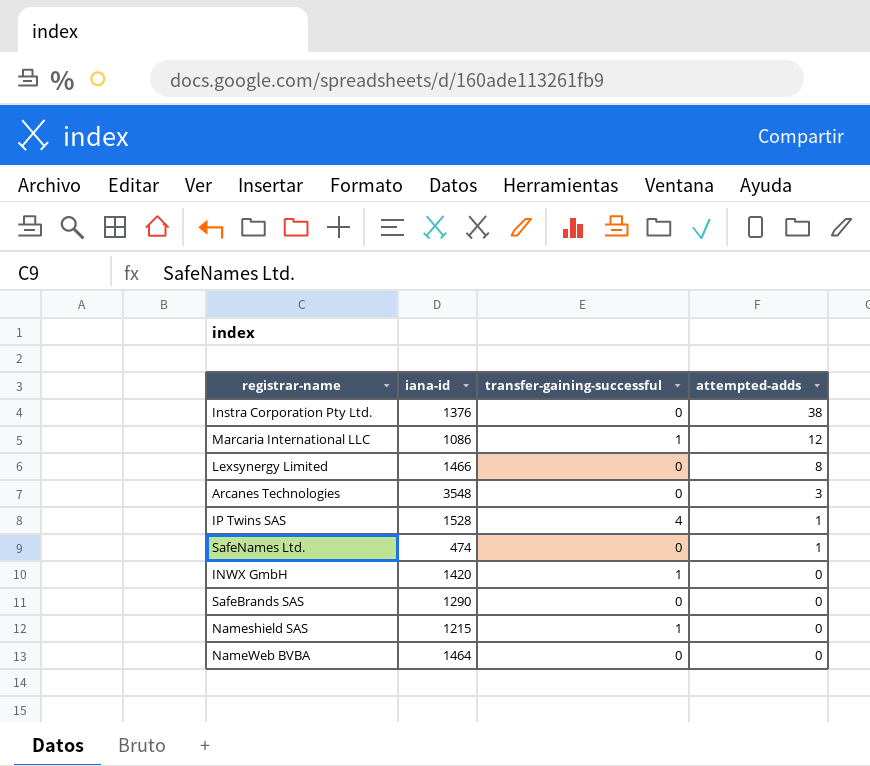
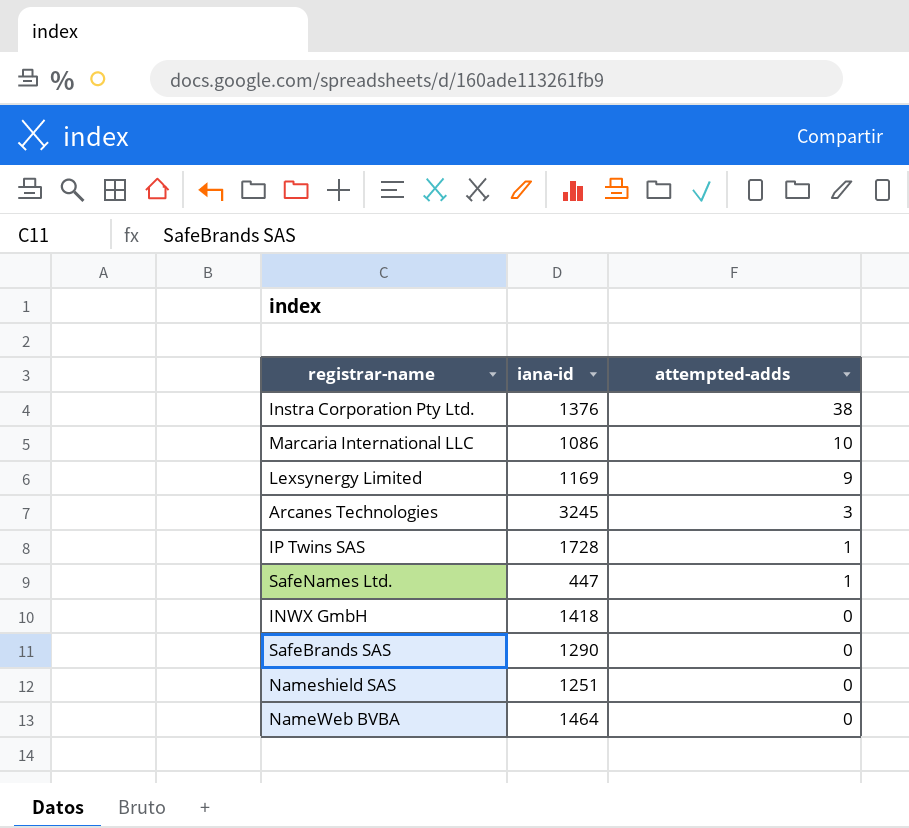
column transfer-gaining-successful | position: 3 -> none
Marcaria International LLC | attempted-adds: 12 -> 10
Lexsynergy Limited | iana-id: 1466 -> 1169
Lexsynergy Limited | attempted-adds: 8 -> 9
Arcanes Technologies | iana-id: 3548 -> 3245
IP Twins SAS | iana-id: 1528 -> 1728
SafeNames Ltd. | iana-id: 474 -> 447
INWX GmbH | iana-id: 1420 -> 1418
Nameshield SAS | iana-id: 1215 -> 1251

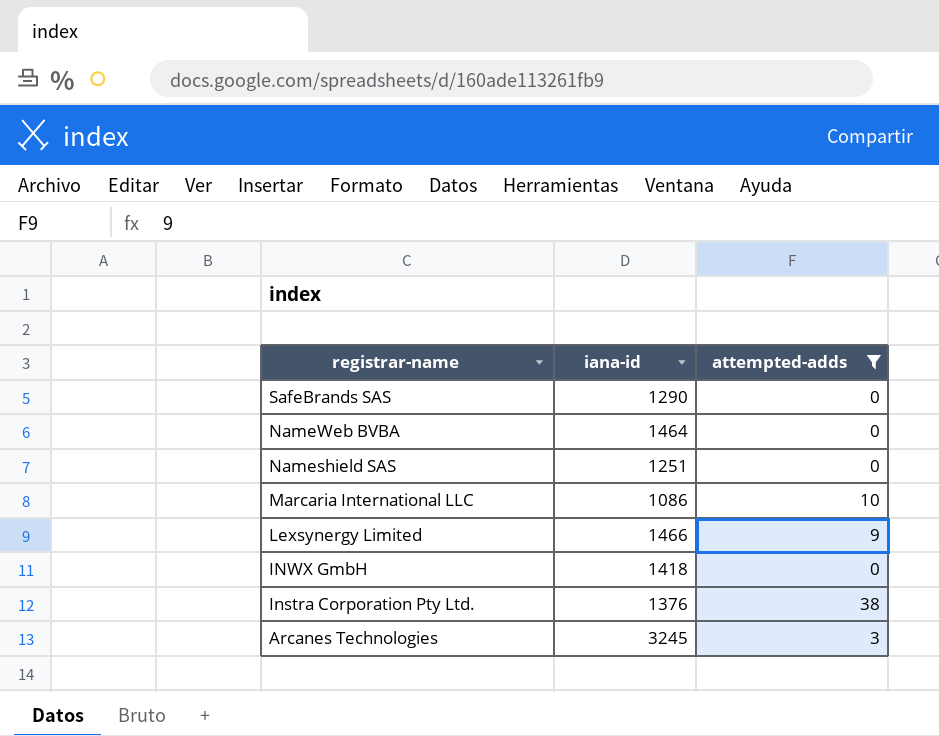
filter: none -> attempted-adds != 1
row order: attempted-adds descending -> registrar-name descending
Lexsynergy Limited | iana-id: 1169 -> 1466

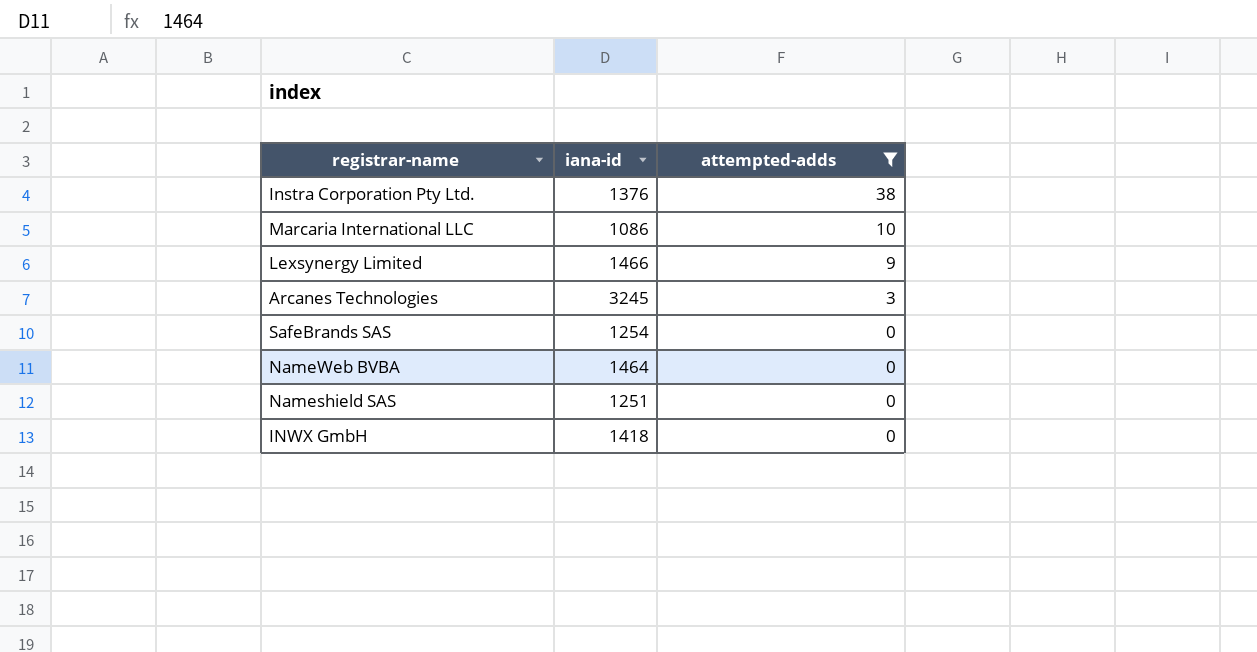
row order: registrar-name descending -> attempted-adds descending
SafeBrands SAS | iana-id: 1290 -> 1254

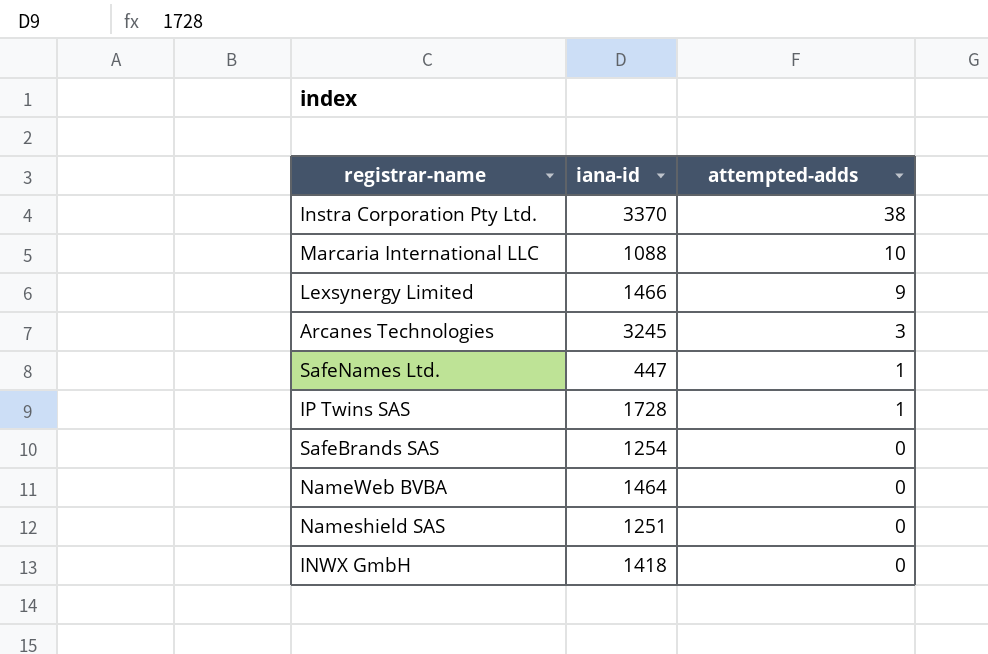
filter: attempted-adds != 1 -> none
Instra Corporation Pty Ltd. | iana-id: 1376 -> 3370
Marcaria International LLC | iana-id: 1086 -> 1088

